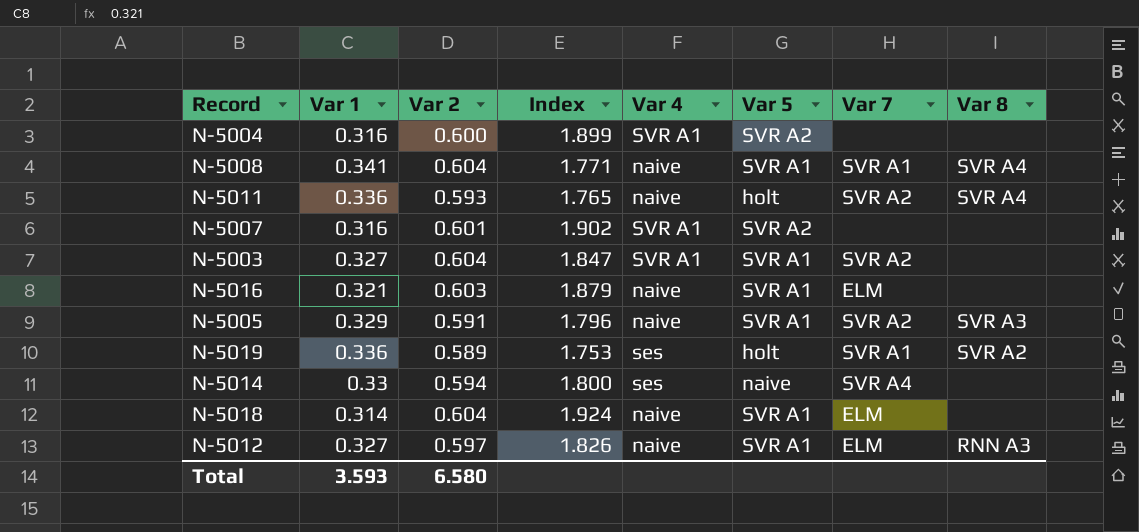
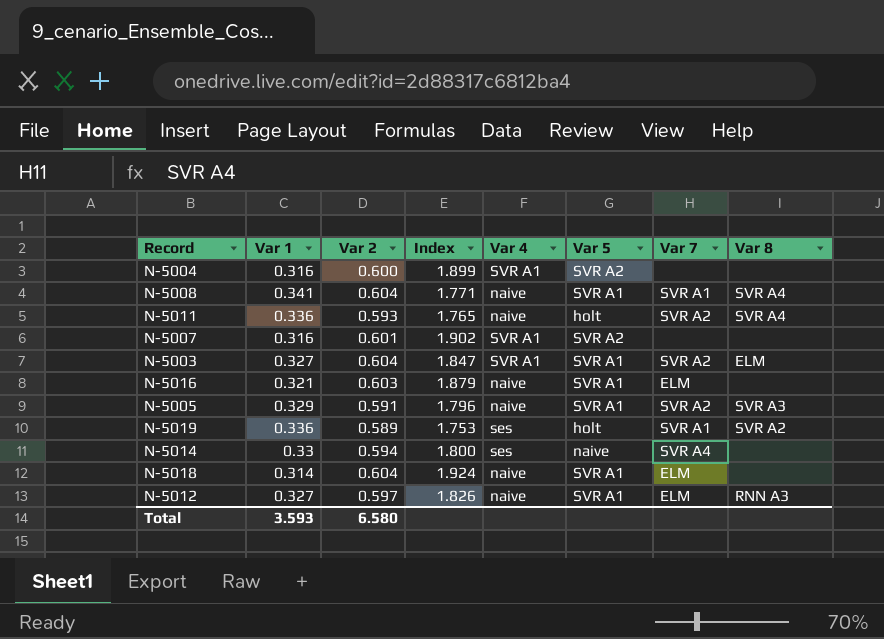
N-5003 | Var 8: none -> ELM

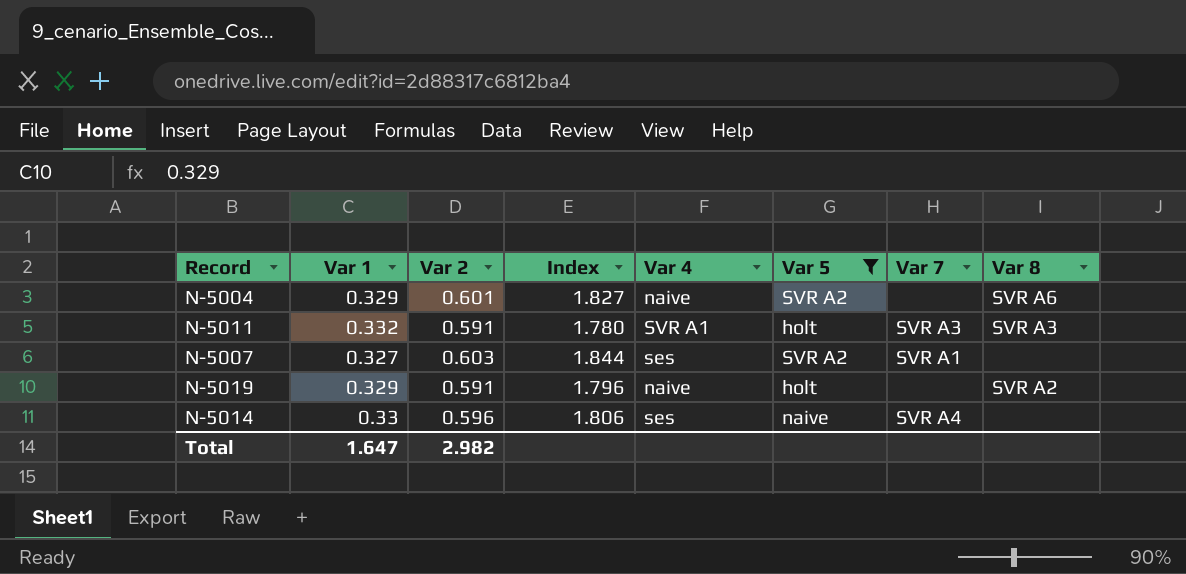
filter: none -> Var 5 != SVR A1
N-5004 | Var 1: 0.316 -> 0.329
N-5004 | Var 2: 0.600 -> 0.601
N-5004 | Index: 1.899 -> 1.827
N-5004 | Var 4: SVR A1 -> naive
N-5004 | Var 8: none -> SVR A6
N-5011 | Var 1: 0.336 -> 0.332
N-5011 | Var 2: 0.593 -> 0.591
N-5011 | Index: 1.765 -> 1.780
N-5011 | Var 4: naive -> SVR A1
N-5011 | Var 7: SVR A2 -> SVR A3
N-5011 | Var 8: SVR A4 -> SVR A3
N-5007 | Var 1: 0.316 -> 0.327
N-5007 | Var 2: 0.601 -> 0.603
N-5007 | Index: 1.902 -> 1.844
N-5007 | Var 4: SVR A1 -> ses
N-5007 | Var 7: none -> SVR A1
N-5019 | Var 1: 0.336 -> 0.329
N-5019 | Var 2: 0.589 -> 0.591
N-5019 | Index: 1.753 -> 1.796
N-5019 | Var 4: ses -> naive
N-5019 | Var 7: SVR A1 -> none
N-5014 | Var 2: 0.594 -> 0.596
N-5014 | Index: 1.800 -> 1.806
Total | Var 1: 3.593 -> 1.647
Total | Var 2: 6.580 -> 2.982

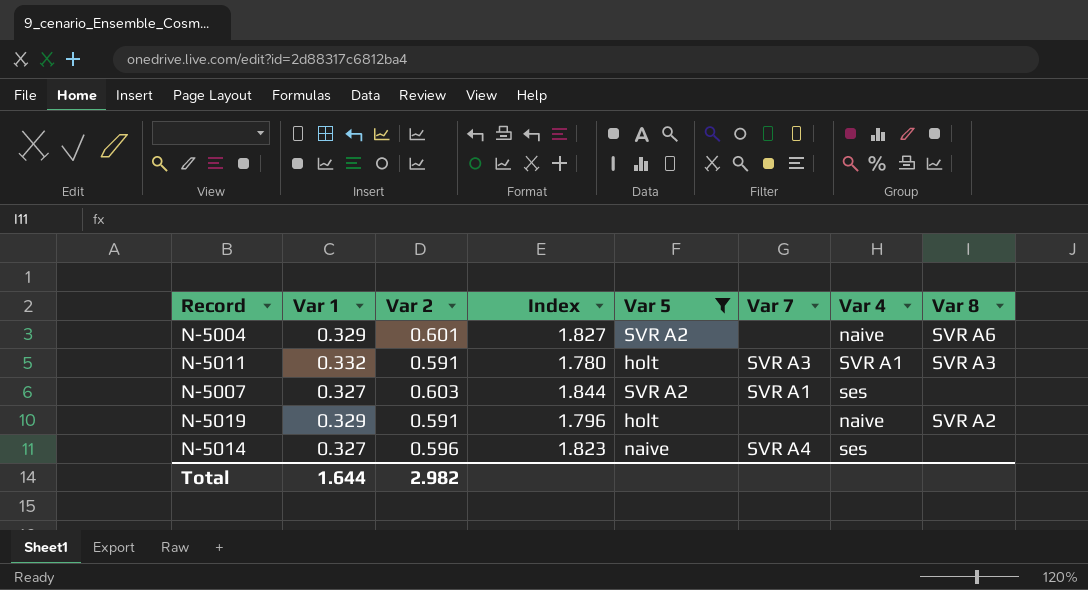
column Var 4 | position: 5 -> 7
N-5014 | Var 1: 0.33 -> 0.327
N-5014 | Index: 1.806 -> 1.823
Total | Var 1: 1.647 -> 1.644

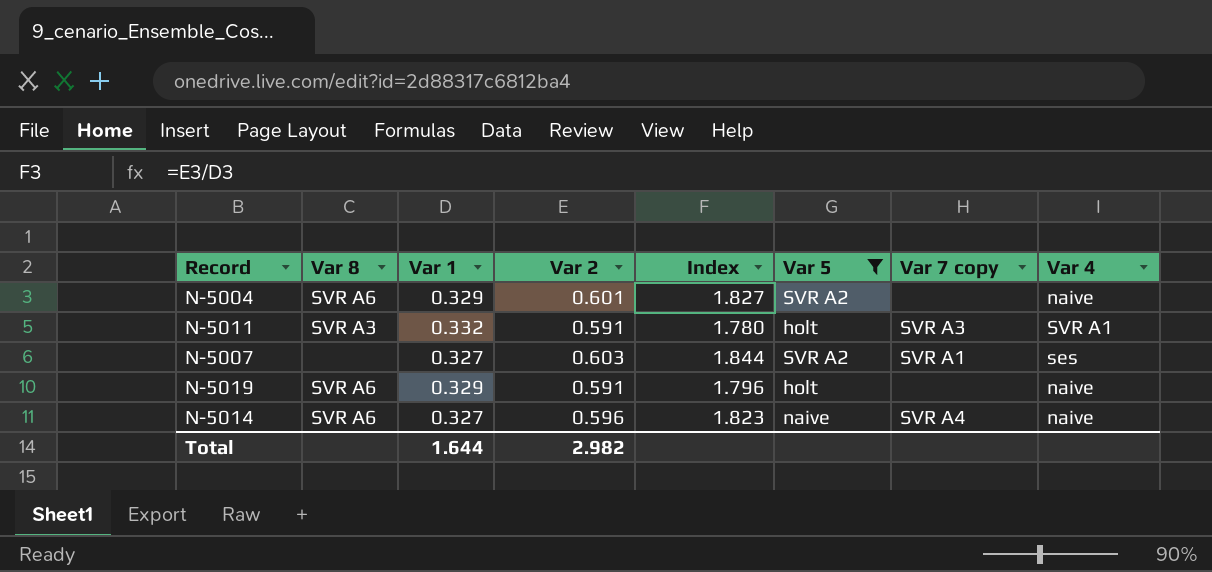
column Var 8 | position: 8 -> 2
column name: Var 7 -> Var 7 copy
N-5019 | Var 8: SVR A2 -> SVR A6
N-5014 | Var 8: none -> SVR A6
N-5014 | Var 4: ses -> naive

